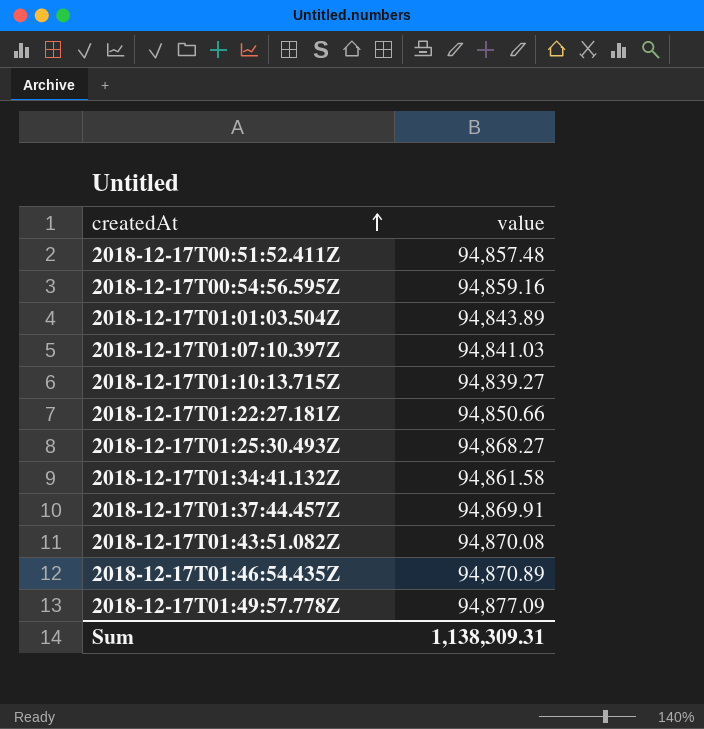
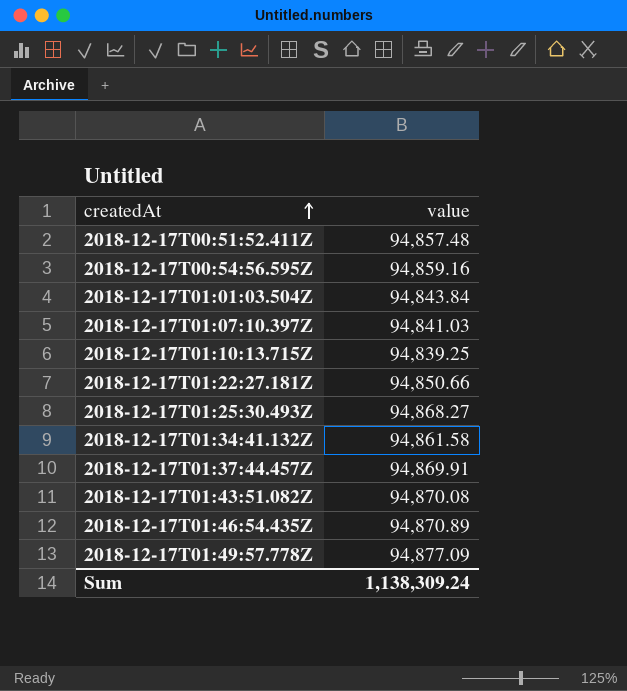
2018-12-17T01:01:03.504Z | value: 94,843.89 -> 94,843.84
2018-12-17T01:10:13.715Z | value: 94,839.27 -> 94,839.25
Sum | value: 1,138,309.31 -> 1,138,309.24

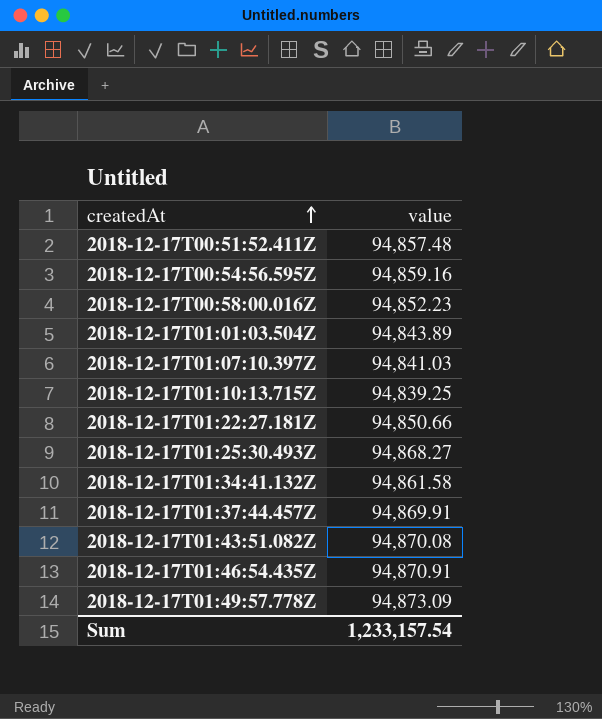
row 2018-12-17T00:58:00.016Z: none -> 94,852.23
2018-12-17T01:01:03.504Z | value: 94,843.84 -> 94,843.89
2018-12-17T01:46:54.435Z | value: 94,870.89 -> 94,870.91
2018-12-17T01:49:57.778Z | value: 94,877.09 -> 94,873.09
Sum | value: 1,138,309.24 -> 1,233,157.54

